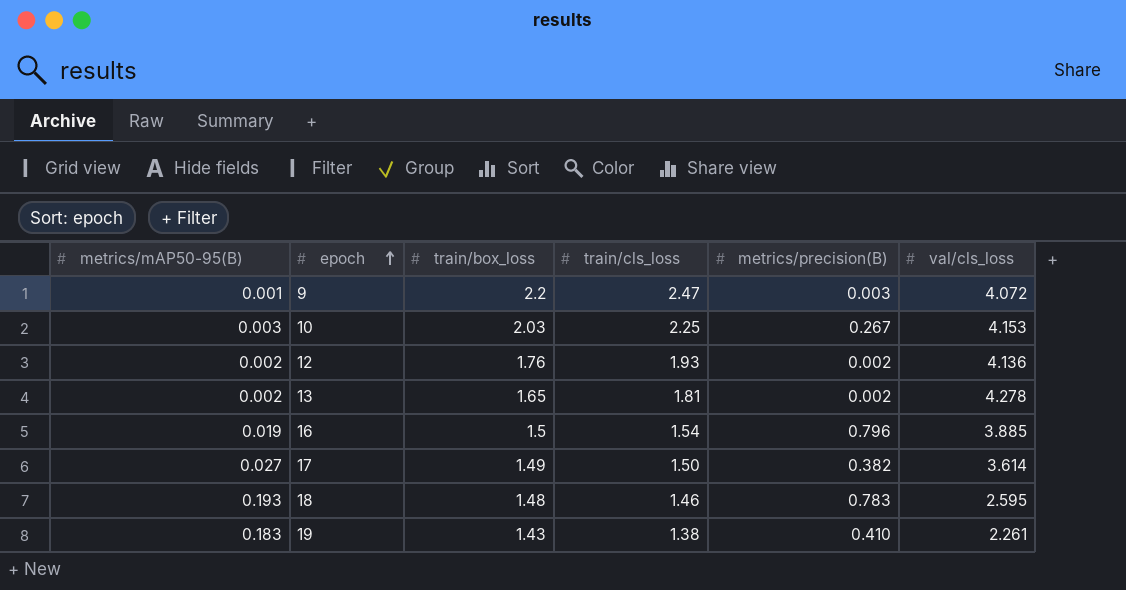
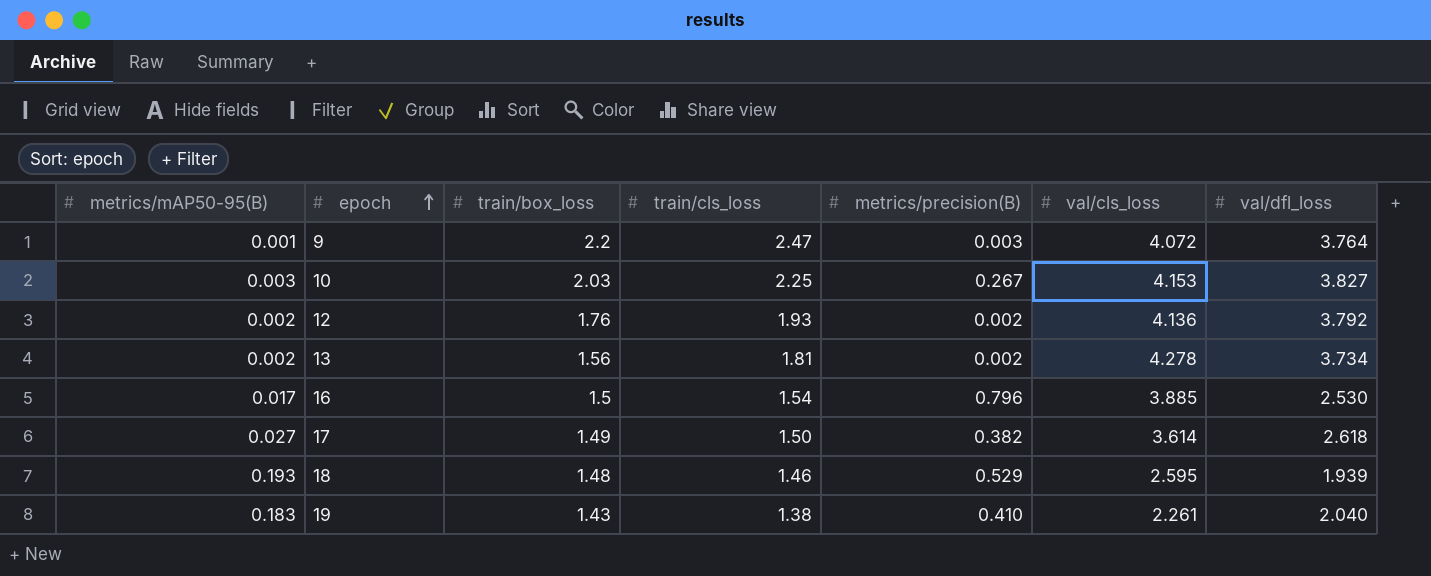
column val/dfl_loss | position: none -> 7
13 | train/box_loss: 1.65 -> 1.56
16 | metrics/mAP50-95(B): 0.019 -> 0.017
18 | metrics/precision(B): 0.783 -> 0.529

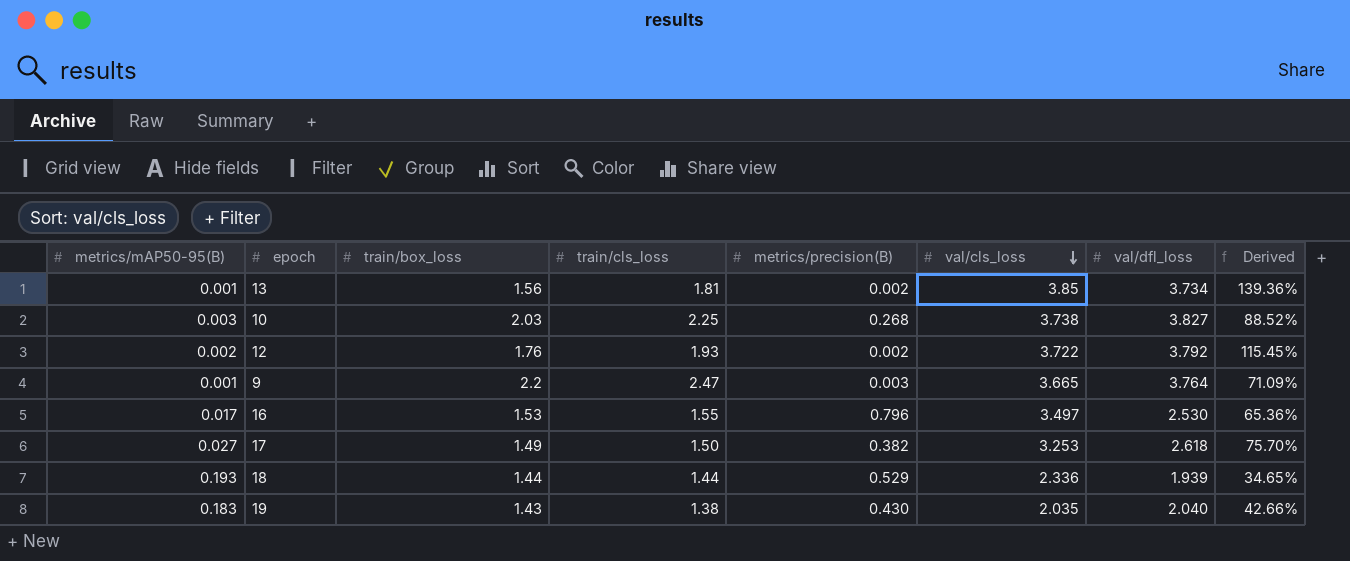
row order: epoch ascending -> val/cls_loss descending
column Derived | formula: none -> ([val/dfl_loss] - [train/box_loss]) / [train/box_loss]
13 | metrics/mAP50-95(B): 0.002 -> 0.001
13 | val/cls_loss: 4.278 -> 3.85
10 | metrics/precision(B): 0.267 -> 0.268
10 | val/cls_loss: 4.153 -> 3.738
12 | val/cls_loss: 4.136 -> 3.722
9 | val/cls_loss: 4.072 -> 3.665
16 | train/box_loss: 1.5 -> 1.53
16 | train/cls_loss: 1.54 -> 1.55
16 | val/cls_loss: 3.885 -> 3.497
17 | val/cls_loss: 3.614 -> 3.253
18 | train/box_loss: 1.48 -> 1.44
18 | train/cls_loss: 1.46 -> 1.44
18 | val/cls_loss: 2.595 -> 2.336
19 | metrics/precision(B): 0.410 -> 0.430
19 | val/cls_loss: 2.261 -> 2.035

